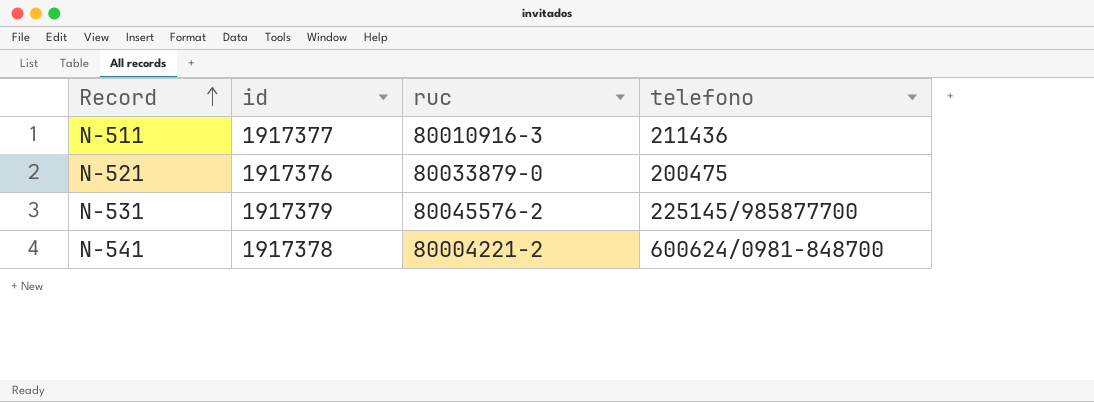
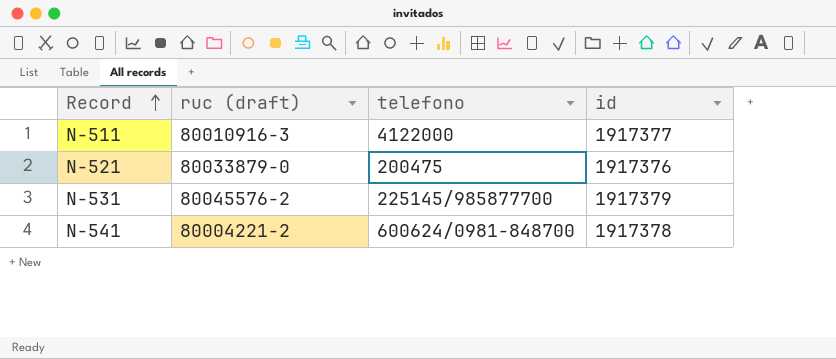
column name: ruc -> ruc (draft)
column id | position: 2 -> 4
N-511 | telefono: 211436 -> 4122000

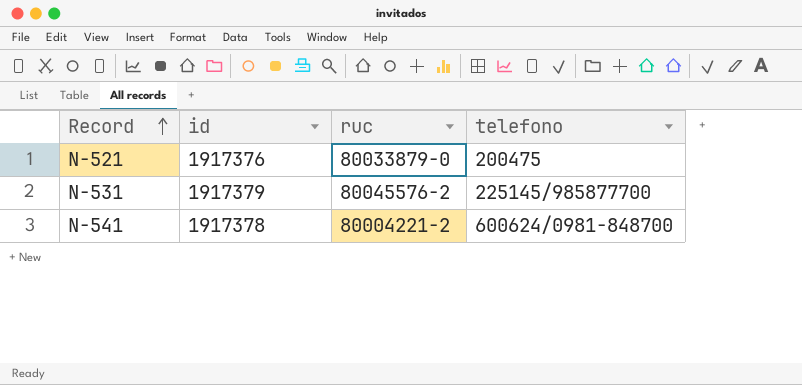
column id | position: 4 -> 2
column name: ruc (draft) -> ruc
row N-511: 80010916-3 | 4122000 | 1917377 -> none

